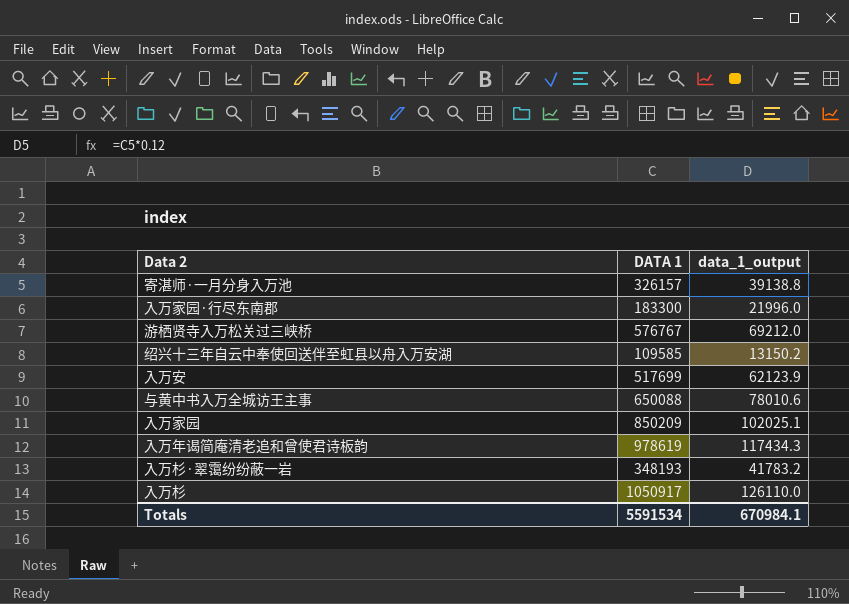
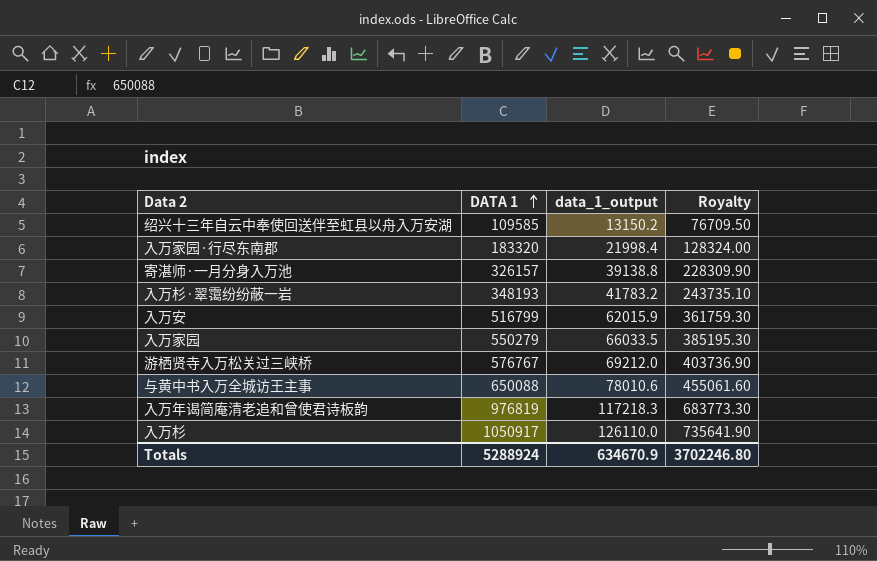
row order: none -> DATA 1 ascending
column Royalty | formula: none -> [DATA 1] * 0.7
入万家园·行尽东南郡 | DATA 1: 183300 -> 183320
入万家园·行尽东南郡 | data_1_output: 21996.0 -> 21998.4
入万安 | DATA 1: 517699 -> 516799
入万安 | data_1_output: 62123.9 -> 62015.9
入万家园 | DATA 1: 850209 -> 550279
入万家园 | data_1_output: 102025.1 -> 66033.5
入万年谒简庵清老追和曾使君诗板韵 | DATA 1: 978619 -> 976819
入万年谒简庵清老追和曾使君诗板韵 | data_1_output: 117434.3 -> 117218.3
Totals | DATA 1: 5591534 -> 5288924
Totals | data_1_output: 670984.1 -> 634670.9

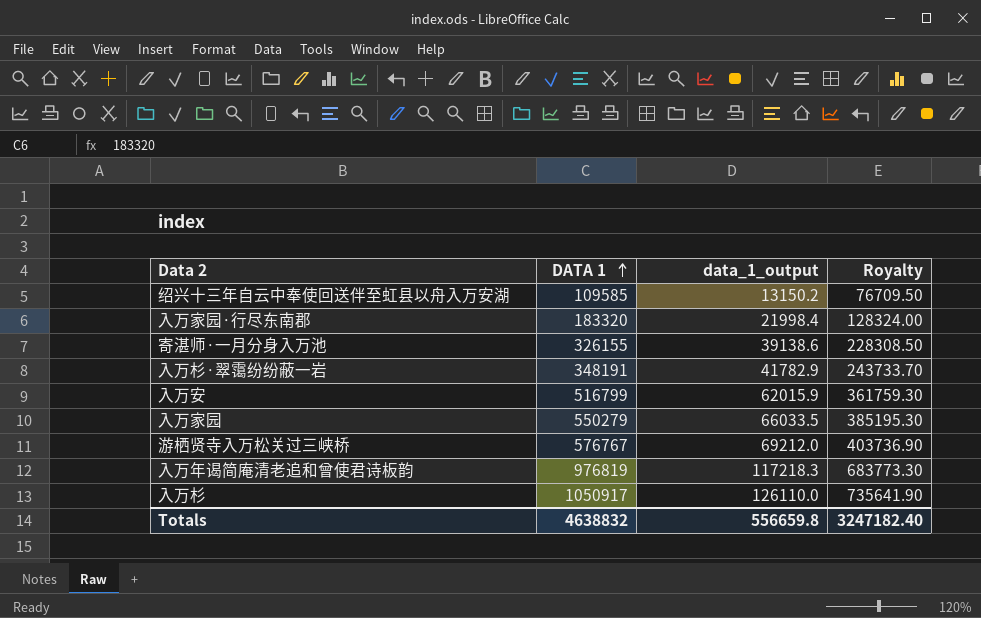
row 与黄中书入万全城访王主事: 650088 | 78010.6 | 455061.60 -> none
寄湛师·一月分身入万池 | DATA 1: 326157 -> 326155
寄湛师·一月分身入万池 | data_1_output: 39138.8 -> 39138.6
寄湛师·一月分身入万池 | Royalty: 228309.90 -> 228308.50
入万杉·翠霭纷纷蔽一岩 | DATA 1: 348193 -> 348191
入万杉·翠霭纷纷蔽一岩 | data_1_output: 41783.2 -> 41782.9
入万杉·翠霭纷纷蔽一岩 | Royalty: 243735.10 -> 243733.70
Totals | DATA 1: 5288924 -> 4638832
Totals | data_1_output: 634670.9 -> 556659.8
Totals | Royalty: 3702246.80 -> 3247182.40

